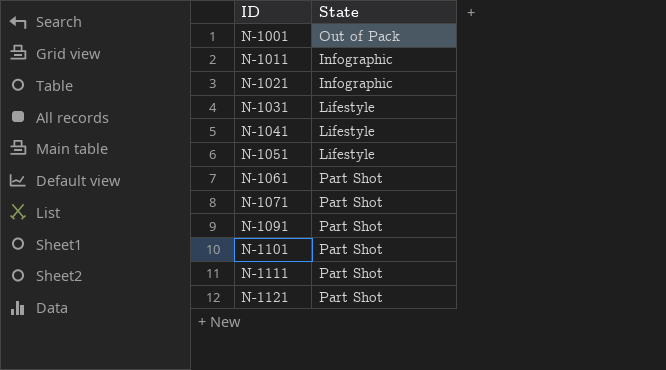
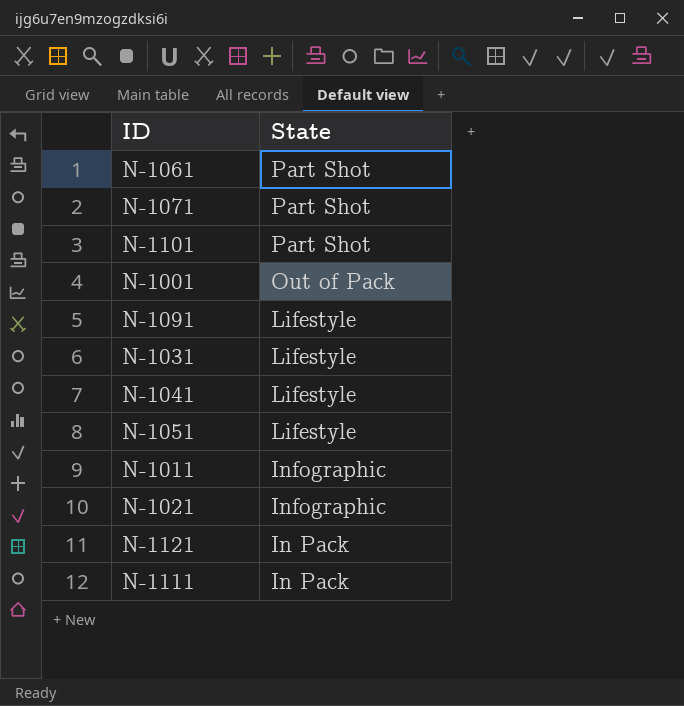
row order: ID ascending -> State descending
N-1091 | State: Part Shot -> Lifestyle
N-1121 | State: Part Shot -> In Pack
N-1111 | State: Part Shot -> In Pack

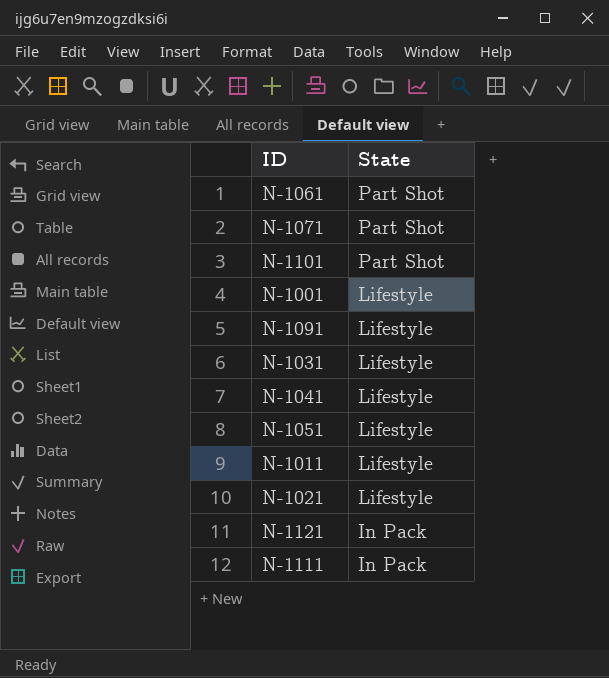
N-1001 | State: Out of Pack -> Lifestyle
N-1011 | State: Infographic -> Lifestyle
N-1021 | State: Infographic -> Lifestyle

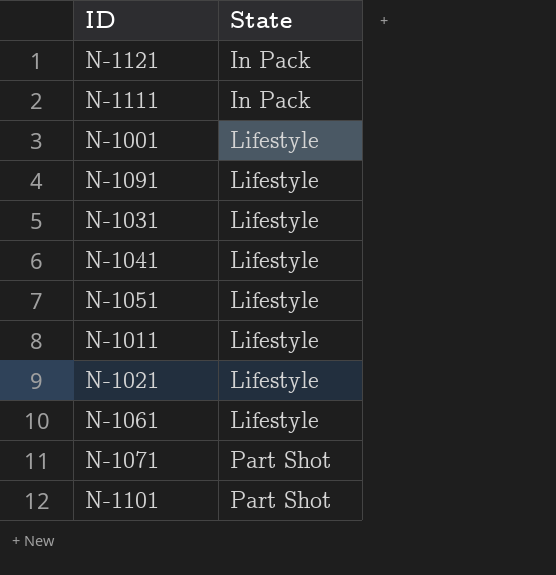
row order: State descending -> State ascending
N-1061 | State: Part Shot -> Lifestyle

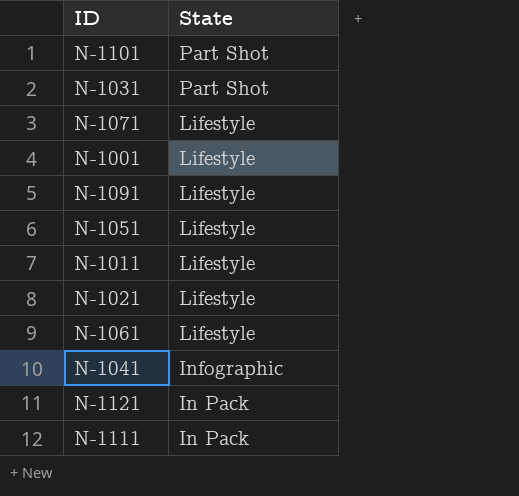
row order: State ascending -> State descending
N-1031 | State: Lifestyle -> Part Shot
N-1071 | State: Part Shot -> Lifestyle
N-1041 | State: Lifestyle -> Infographic

